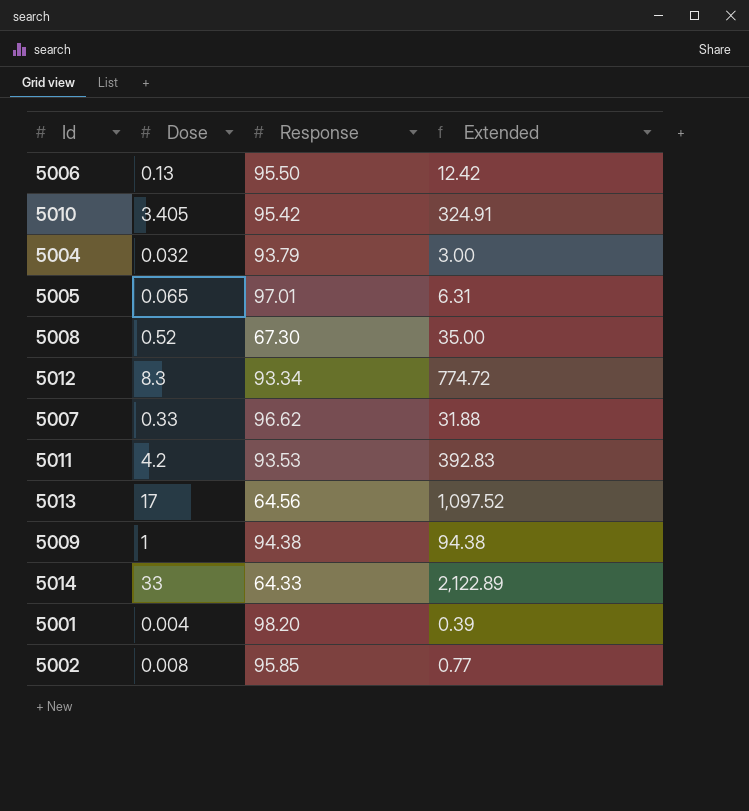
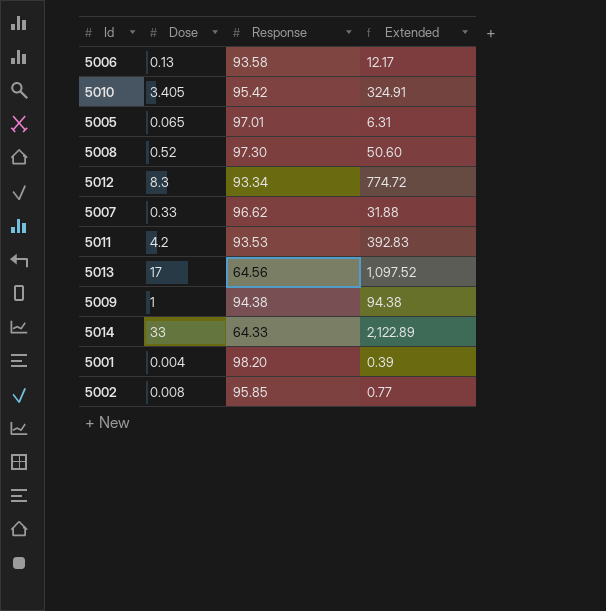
row 5004: 0.032 | 93.79 | 3.00 -> none
5006 | Response: 95.50 -> 93.58
5006 | Extended: 12.42 -> 12.17
5008 | Response: 67.30 -> 97.30
5008 | Extended: 35.00 -> 50.60

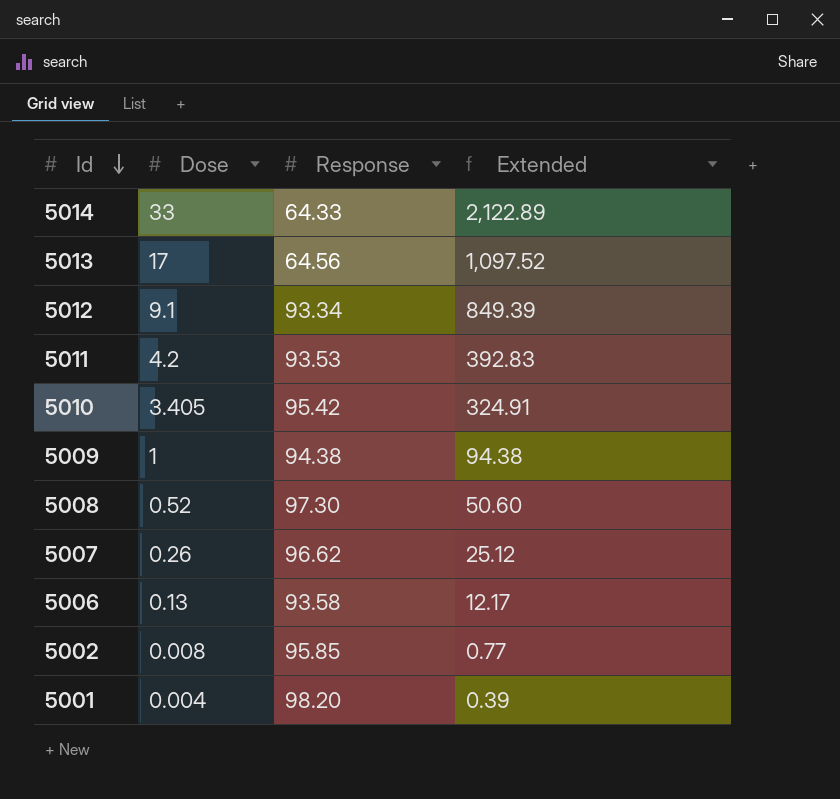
row order: none -> Id descending
row 5005: 0.065 | 97.01 | 6.31 -> none
5012 | Dose: 8.3 -> 9.1
5012 | Extended: 774.72 -> 849.39
5007 | Dose: 0.33 -> 0.26
5007 | Extended: 31.88 -> 25.12

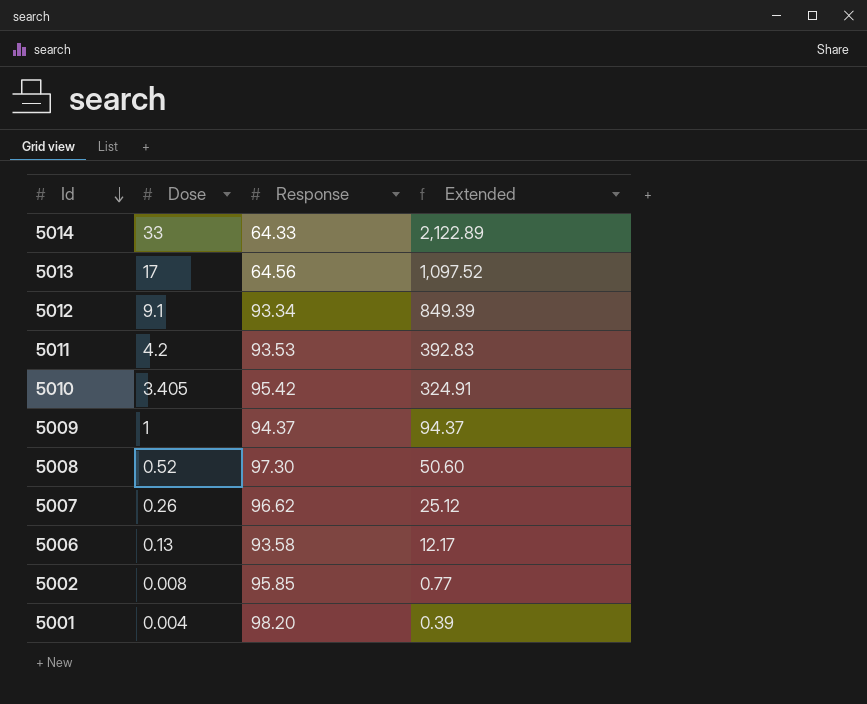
5009 | Response: 94.38 -> 94.37
5009 | Extended: 94.38 -> 94.37

